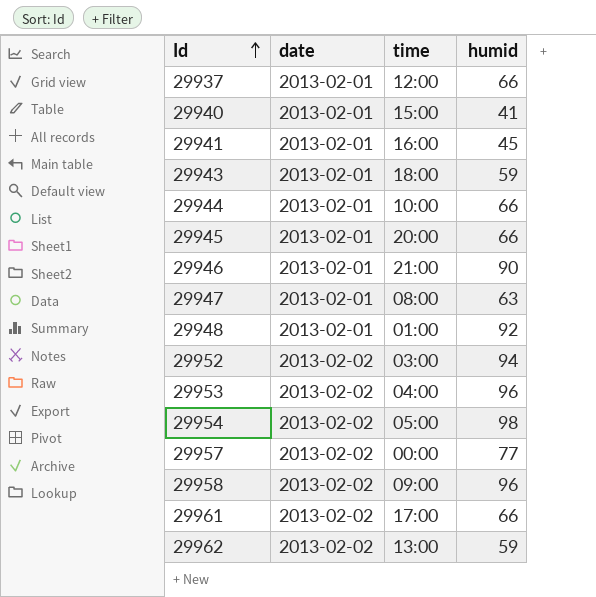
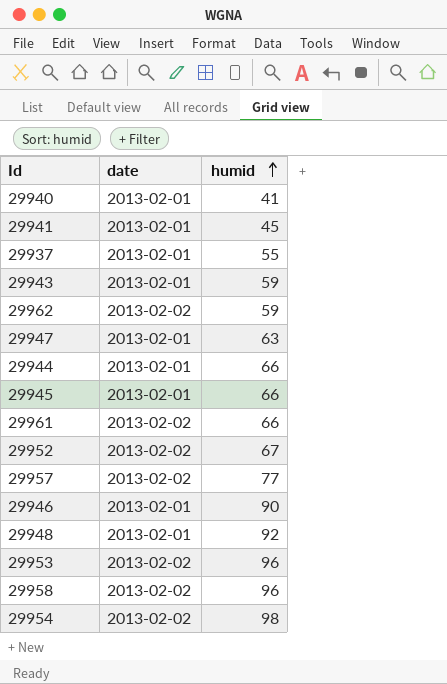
row order: Id ascending -> humid ascending
column time | position: 3 -> none
29937 | humid: 66 -> 55
29952 | humid: 94 -> 67

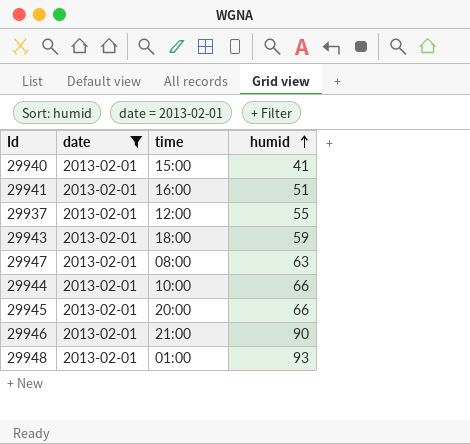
filter: none -> date = 2013-02-01
column time | position: none -> 3
29941 | humid: 45 -> 51
29948 | humid: 92 -> 93

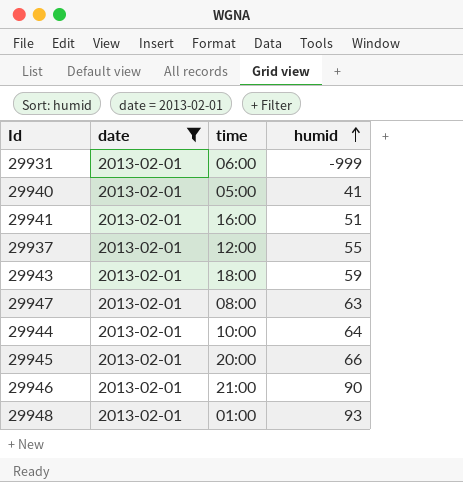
row 29931: none -> 2013-02-01 | 06:00 | -999
29940 | time: 15:00 -> 05:00
29944 | humid: 66 -> 64

